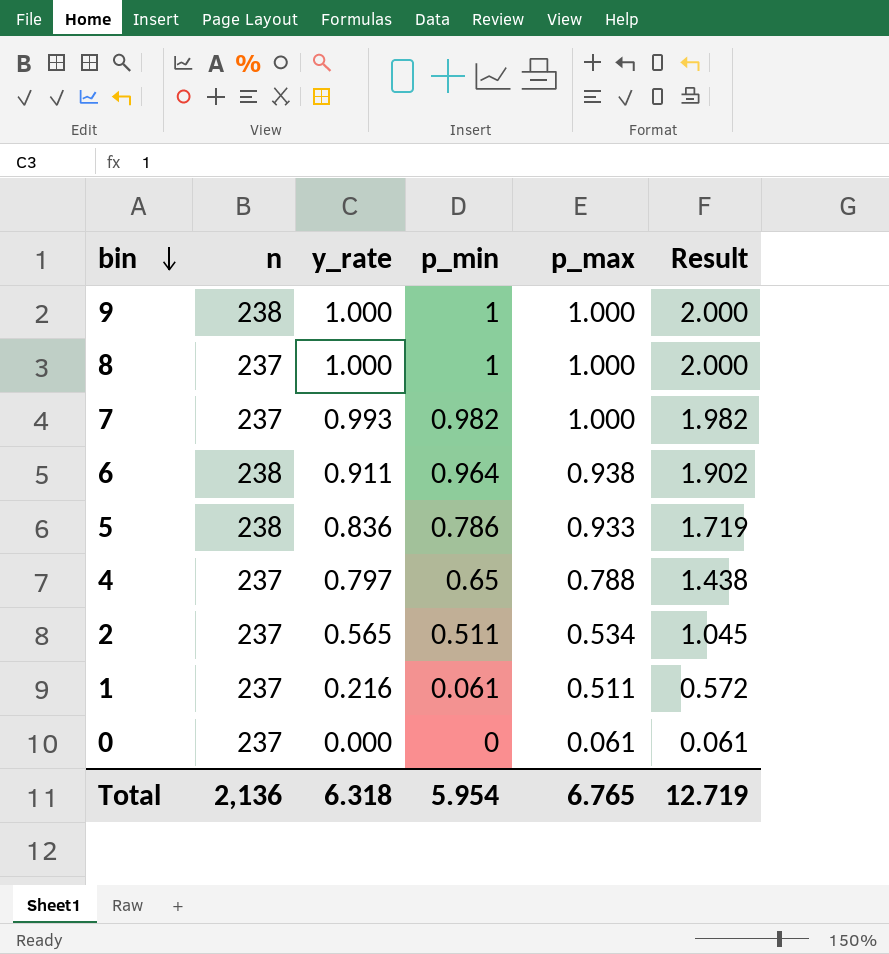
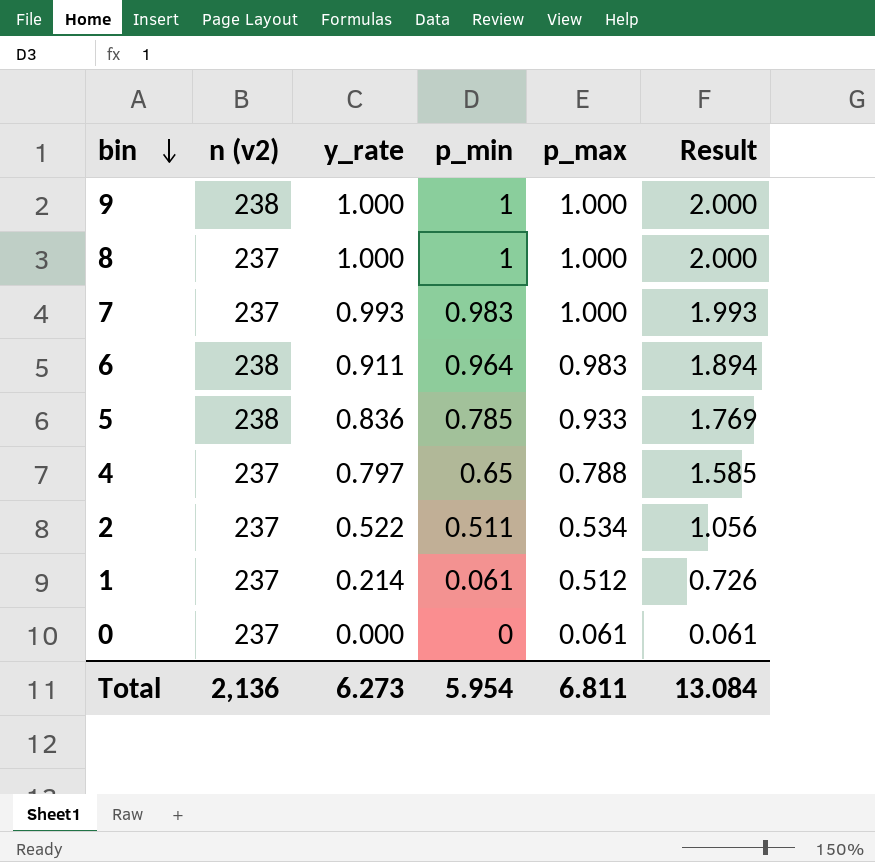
column name: n -> n (v2)
column Result | formula: [p_min] + [p_max] -> [y_rate] + [p_max]
7 | p_min: 0.982 -> 0.983
6 | p_max: 0.938 -> 0.983
5 | p_min: 0.786 -> 0.785
2 | y_rate: 0.565 -> 0.522
1 | y_rate: 0.216 -> 0.214
1 | p_max: 0.511 -> 0.512
Total | y_rate: 6.318 -> 6.273
Total | p_max: 6.765 -> 6.811
Total | Result: 12.719 -> 13.084

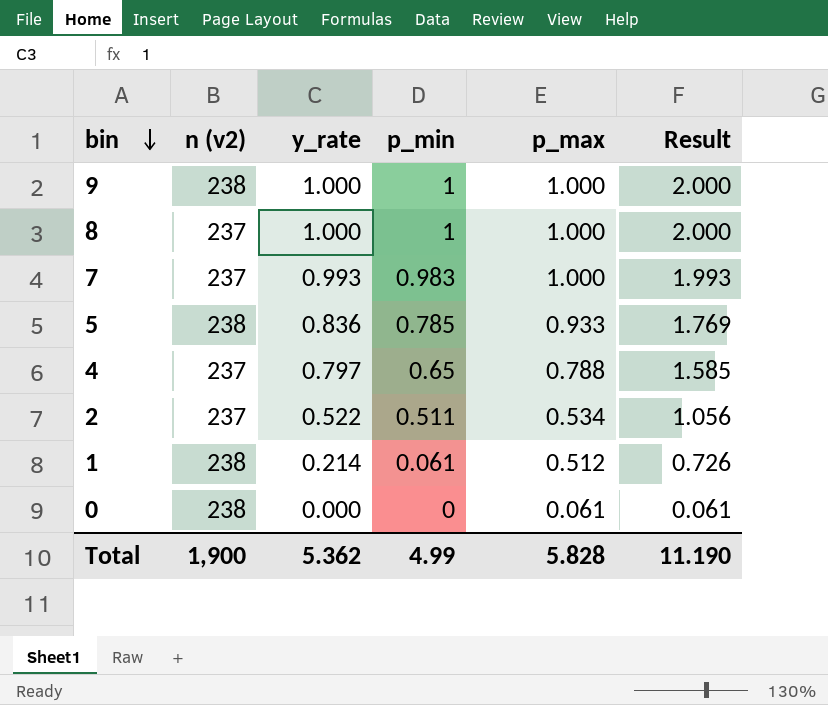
row 6: 238 | 0.911 | 0.964 | 0.983 | 1.894 -> none
1 | n (v2): 237 -> 238
0 | n (v2): 237 -> 238
Total | n (v2): 2,136 -> 1,900
Total | y_rate: 6.273 -> 5.362
Total | p_min: 5.954 -> 4.99
Total | p_max: 6.811 -> 5.828
Total | Result: 13.084 -> 11.190

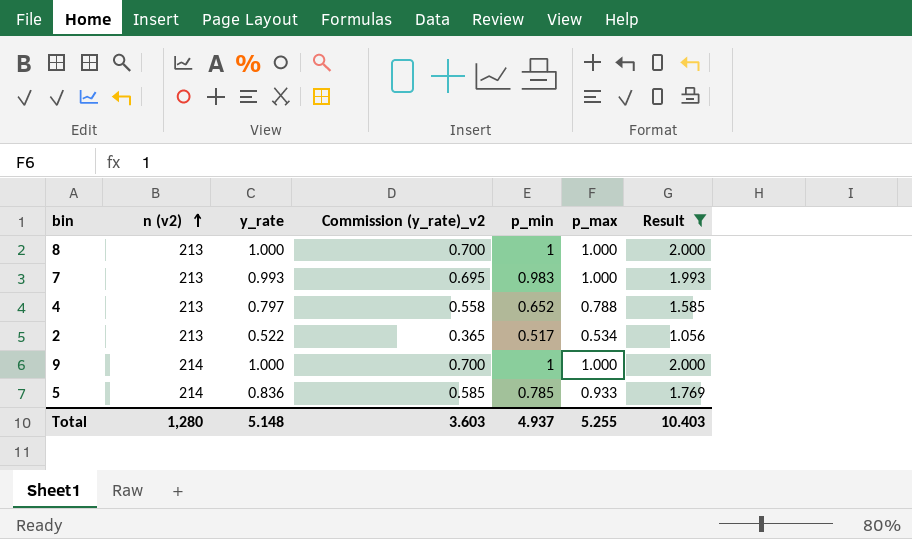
filter: none -> Result >= 1.056
row order: bin descending -> n (v2) ascending
column Commission (y_rate)_v2 | formula: none -> [y_rate] * 0.7
8 | n (v2): 237 -> 213
7 | n (v2): 237 -> 213
4 | n (v2): 237 -> 213
4 | p_min: 0.65 -> 0.652
2 | n (v2): 237 -> 213
2 | p_min: 0.511 -> 0.517
9 | n (v2): 238 -> 214
5 | n (v2): 238 -> 214
Total | n (v2): 1,900 -> 1,280
Total | y_rate: 5.362 -> 5.148
Total | p_min: 4.99 -> 4.937
Total | p_max: 5.828 -> 5.255
Total | Result: 11.190 -> 10.403

